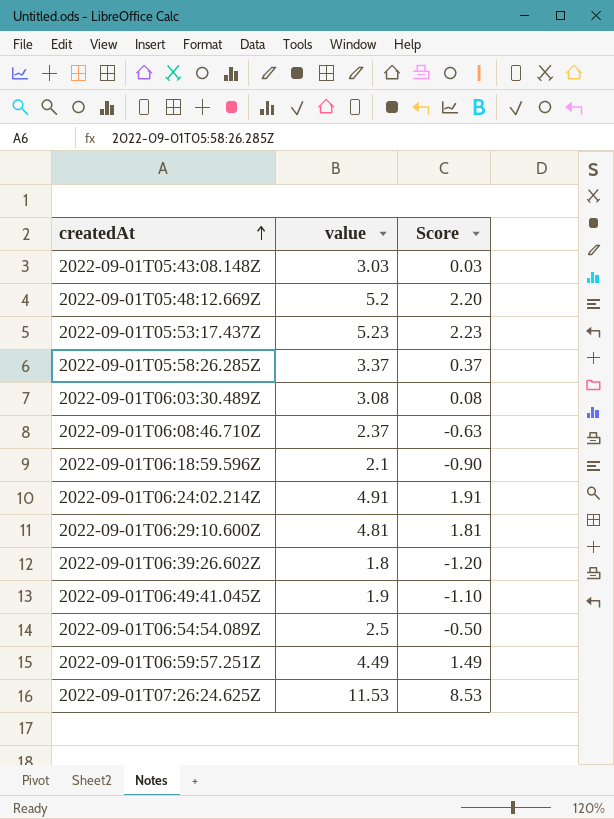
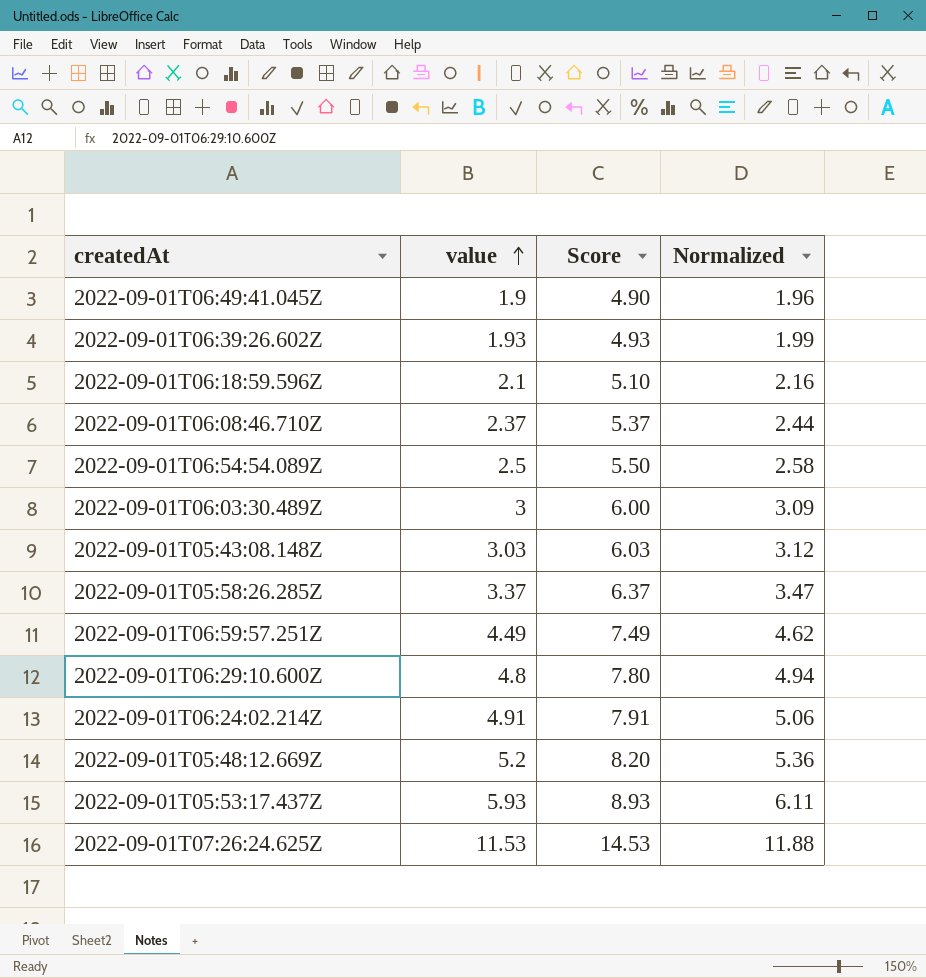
row order: createdAt ascending -> value ascending
column Score | formula: [value] - 3 -> [value] + 3
column Normalized | formula: none -> [value] * 1.03
2022-09-01T06:39:26.602Z | value: 1.8 -> 1.93
2022-09-01T06:03:30.489Z | value: 3.08 -> 3
2022-09-01T06:29:10.600Z | value: 4.81 -> 4.8
2022-09-01T05:53:17.437Z | value: 5.23 -> 5.93

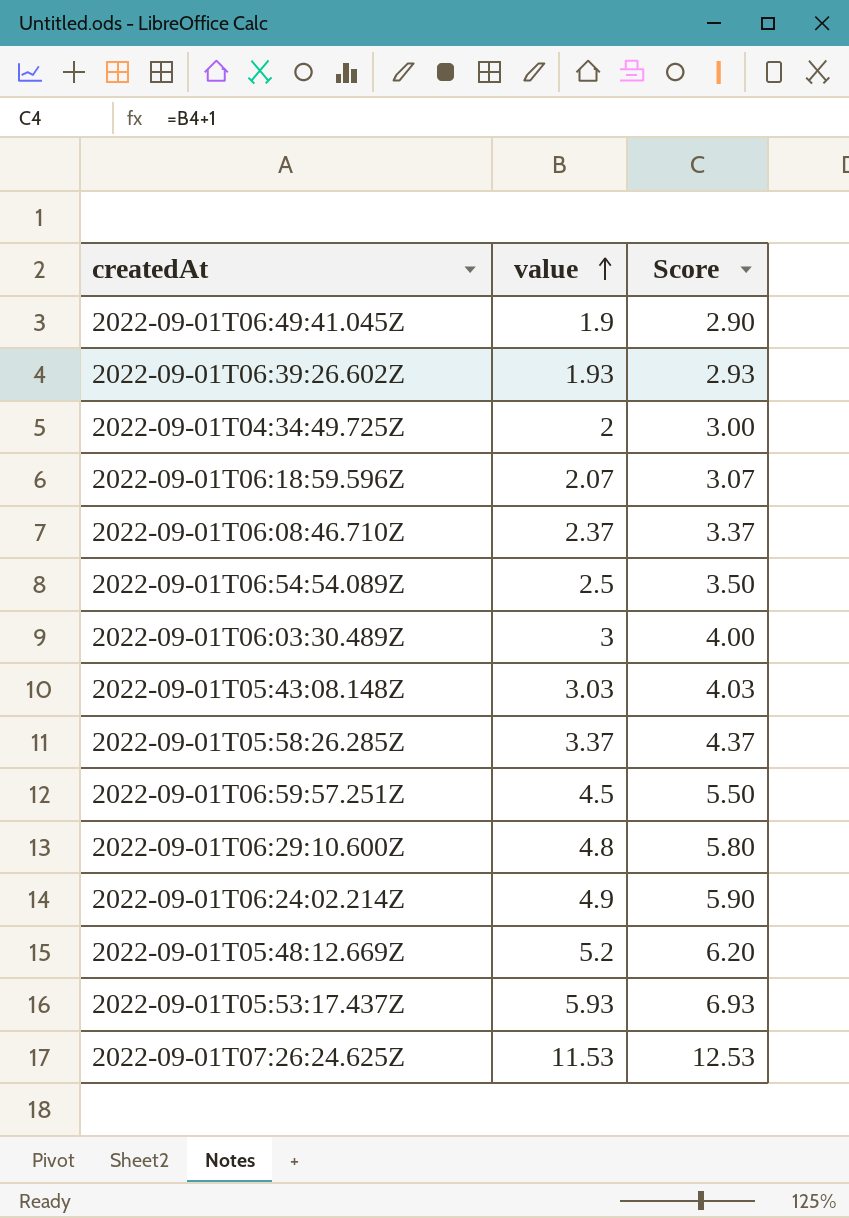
column Normalized | formula: [value] * 1.03 -> none
column Score | formula: [value] + 3 -> [value] + 1
row 2022-09-01T04:34:49.725Z: none -> 2 | 3.00
2022-09-01T06:18:59.596Z | value: 2.1 -> 2.07
2022-09-01T06:59:57.251Z | value: 4.49 -> 4.5
2022-09-01T06:24:02.214Z | value: 4.91 -> 4.9

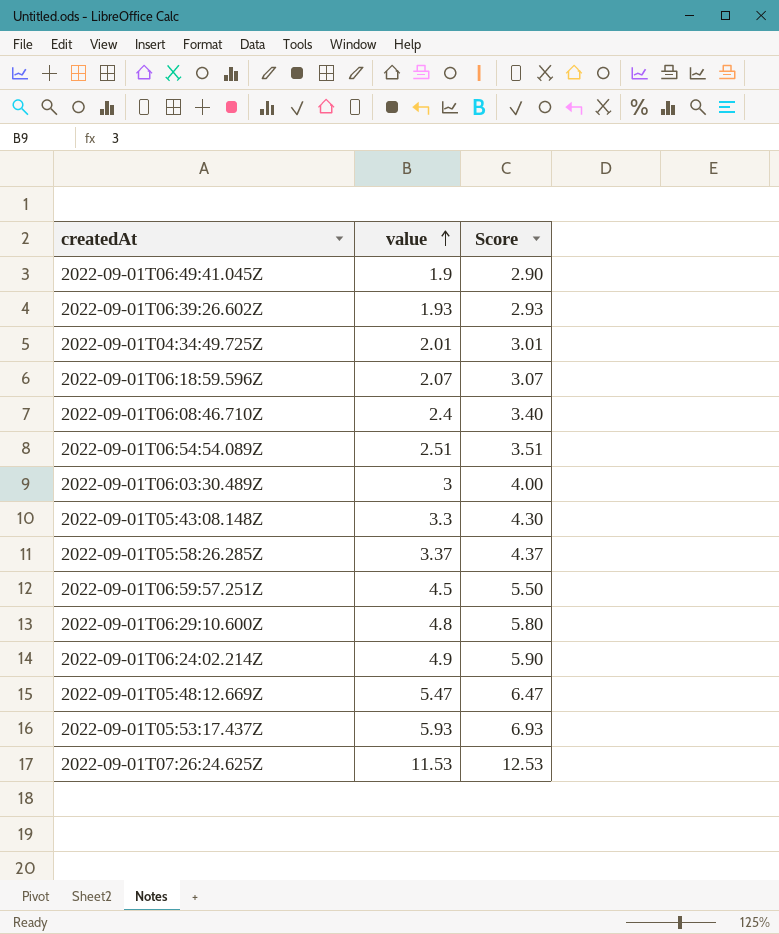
2022-09-01T04:34:49.725Z | value: 2 -> 2.01
2022-09-01T04:34:49.725Z | Score: 3.00 -> 3.01
2022-09-01T06:08:46.710Z | value: 2.37 -> 2.4
2022-09-01T06:08:46.710Z | Score: 3.37 -> 3.40
2022-09-01T06:54:54.089Z | value: 2.5 -> 2.51
2022-09-01T06:54:54.089Z | Score: 3.50 -> 3.51
2022-09-01T05:43:08.148Z | value: 3.03 -> 3.3
2022-09-01T05:43:08.148Z | Score: 4.03 -> 4.30
2022-09-01T05:48:12.669Z | value: 5.2 -> 5.47
2022-09-01T05:48:12.669Z | Score: 6.20 -> 6.47

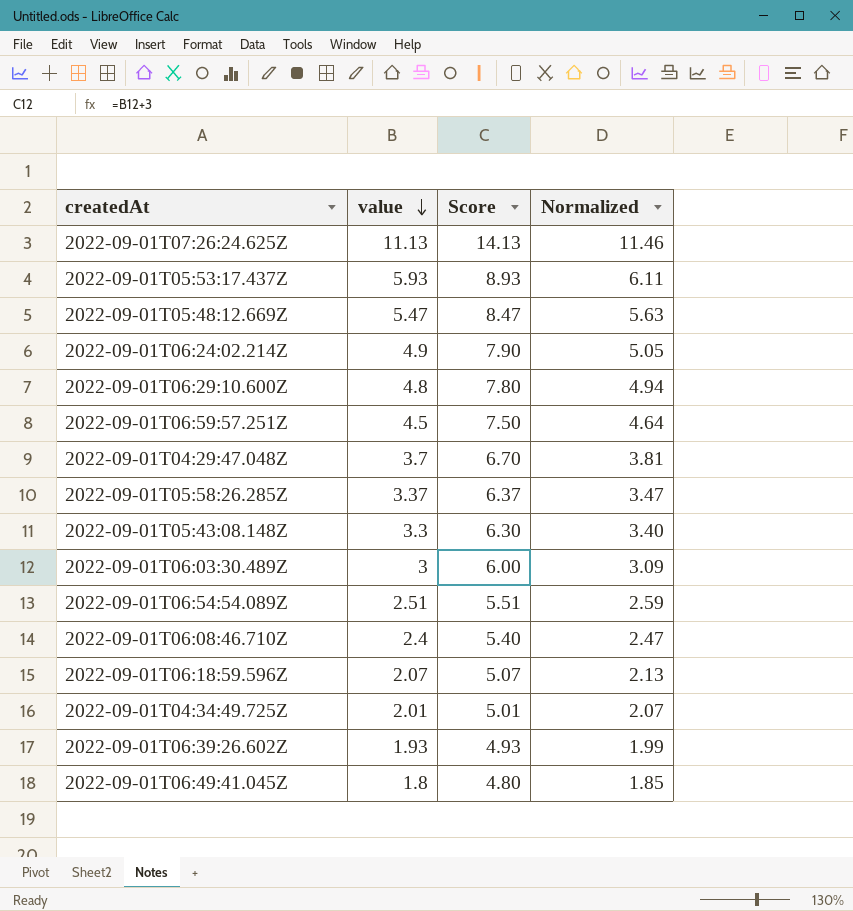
row order: value ascending -> value descending
column Score | formula: [value] + 1 -> [value] + 3
column Normalized | formula: none -> [value] * 1.03
2022-09-01T07:26:24.625Z | value: 11.53 -> 11.13
row 2022-09-01T04:29:47.048Z: none -> 3.7 | 6.70 | 3.81
2022-09-01T06:49:41.045Z | value: 1.9 -> 1.8

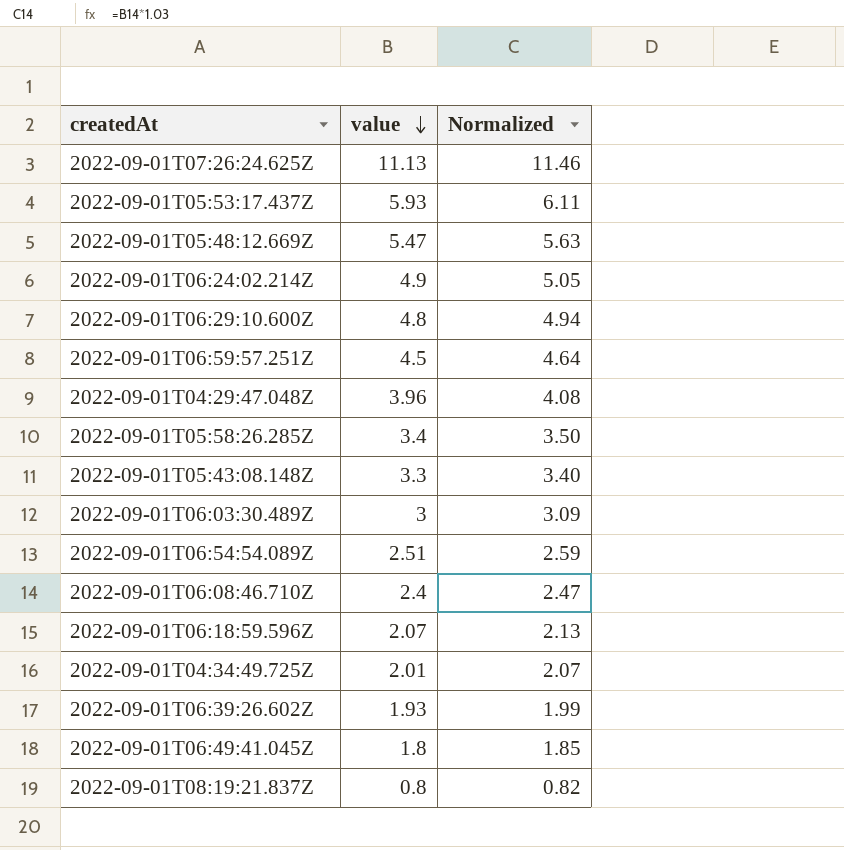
column Score | formula: [value] + 3 -> none
2022-09-01T04:29:47.048Z | value: 3.7 -> 3.96
2022-09-01T04:29:47.048Z | Normalized: 3.81 -> 4.08
2022-09-01T05:58:26.285Z | value: 3.37 -> 3.4
2022-09-01T05:58:26.285Z | Normalized: 3.47 -> 3.50
row 2022-09-01T08:19:21.837Z: none -> 0.8 | 0.82

